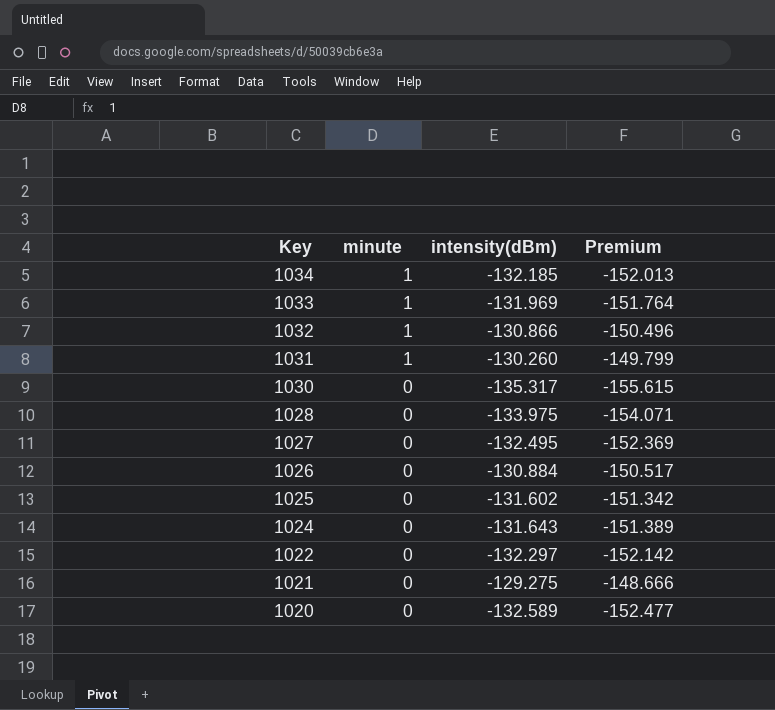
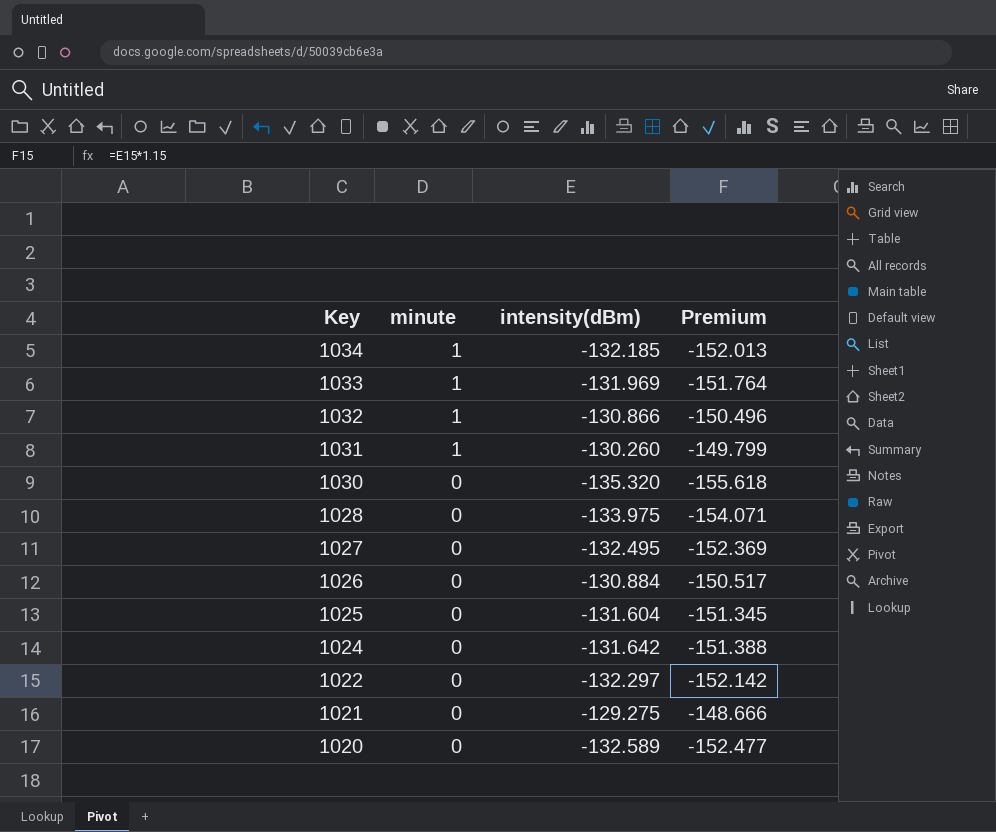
1030 | intensity(dBm): -135.317 -> -135.320
1030 | Premium: -155.615 -> -155.618
1025 | intensity(dBm): -131.602 -> -131.604
1025 | Premium: -151.342 -> -151.345
1024 | intensity(dBm): -131.643 -> -131.642
1024 | Premium: -151.389 -> -151.388

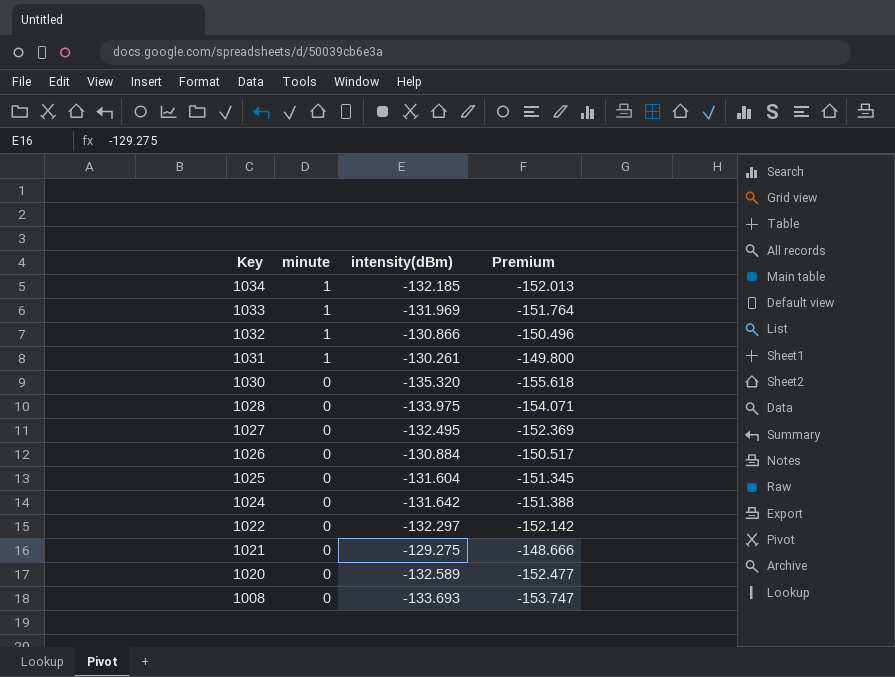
1031 | intensity(dBm): -130.260 -> -130.261
1031 | Premium: -149.799 -> -149.800
row 1008: none -> 0 | -133.693 | -153.747

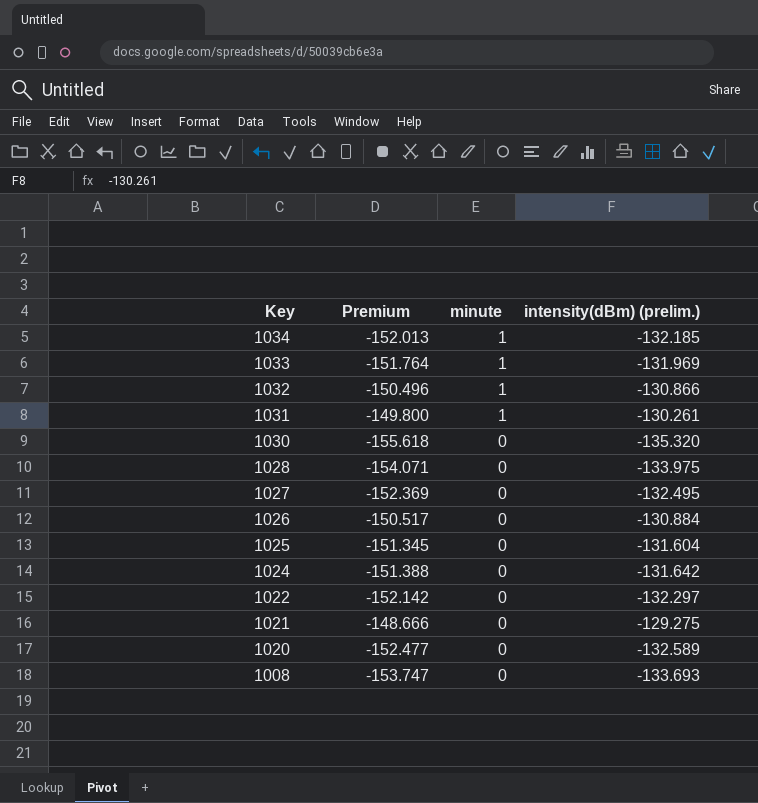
column Premium | position: 4 -> 2
column name: intensity(dBm) -> intensity(dBm) (prelim.)

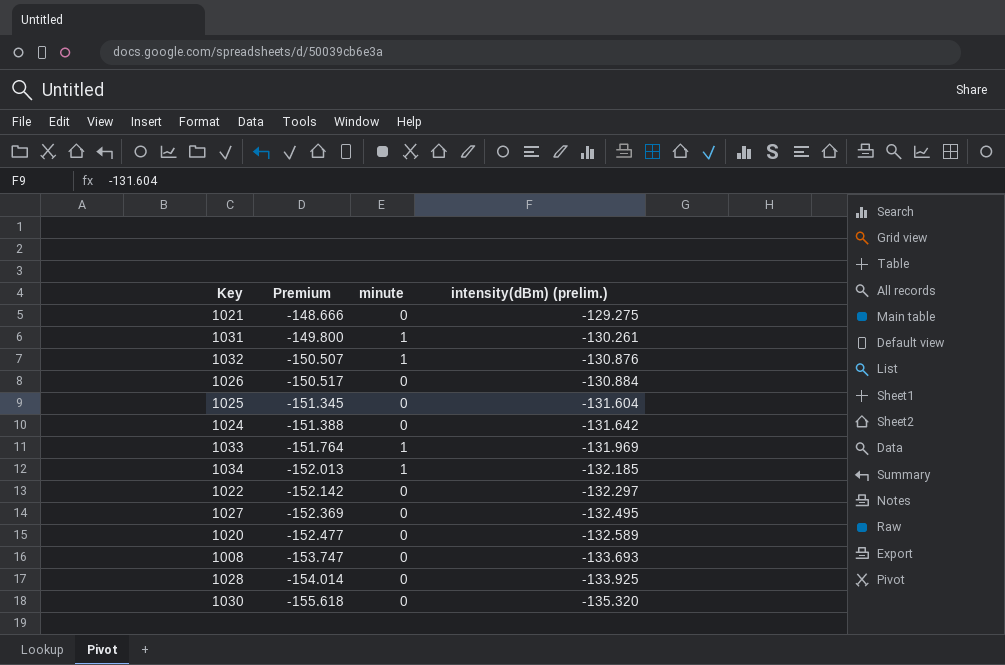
row order: Key descending -> Premium descending
1032 | Premium: -150.496 -> -150.507
1032 | intensity(dBm) (prelim.): -130.866 -> -130.876
1028 | Premium: -154.071 -> -154.014
1028 | intensity(dBm) (prelim.): -133.975 -> -133.925

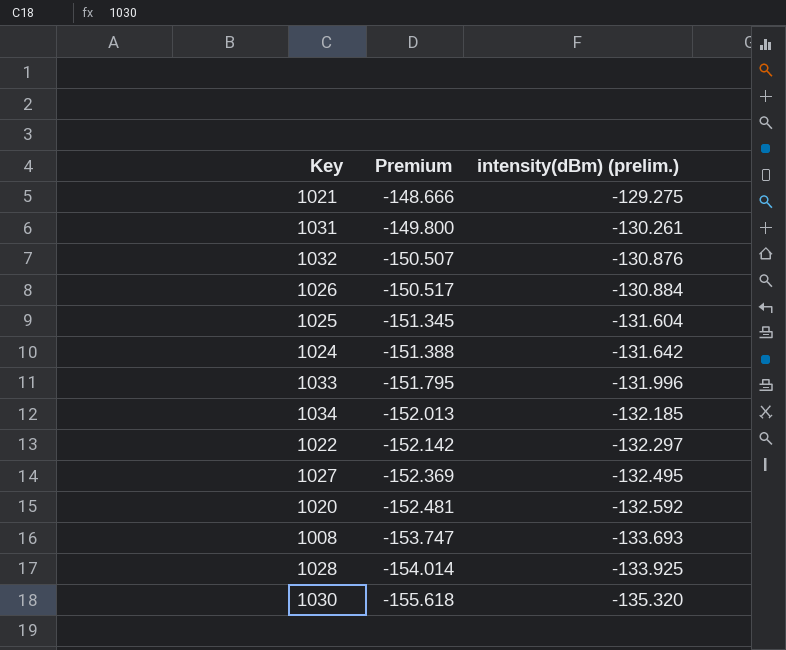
column minute | position: 3 -> none
1033 | Premium: -151.764 -> -151.795
1033 | intensity(dBm) (prelim.): -131.969 -> -131.996
1020 | Premium: -152.477 -> -152.481
1020 | intensity(dBm) (prelim.): -132.589 -> -132.592

